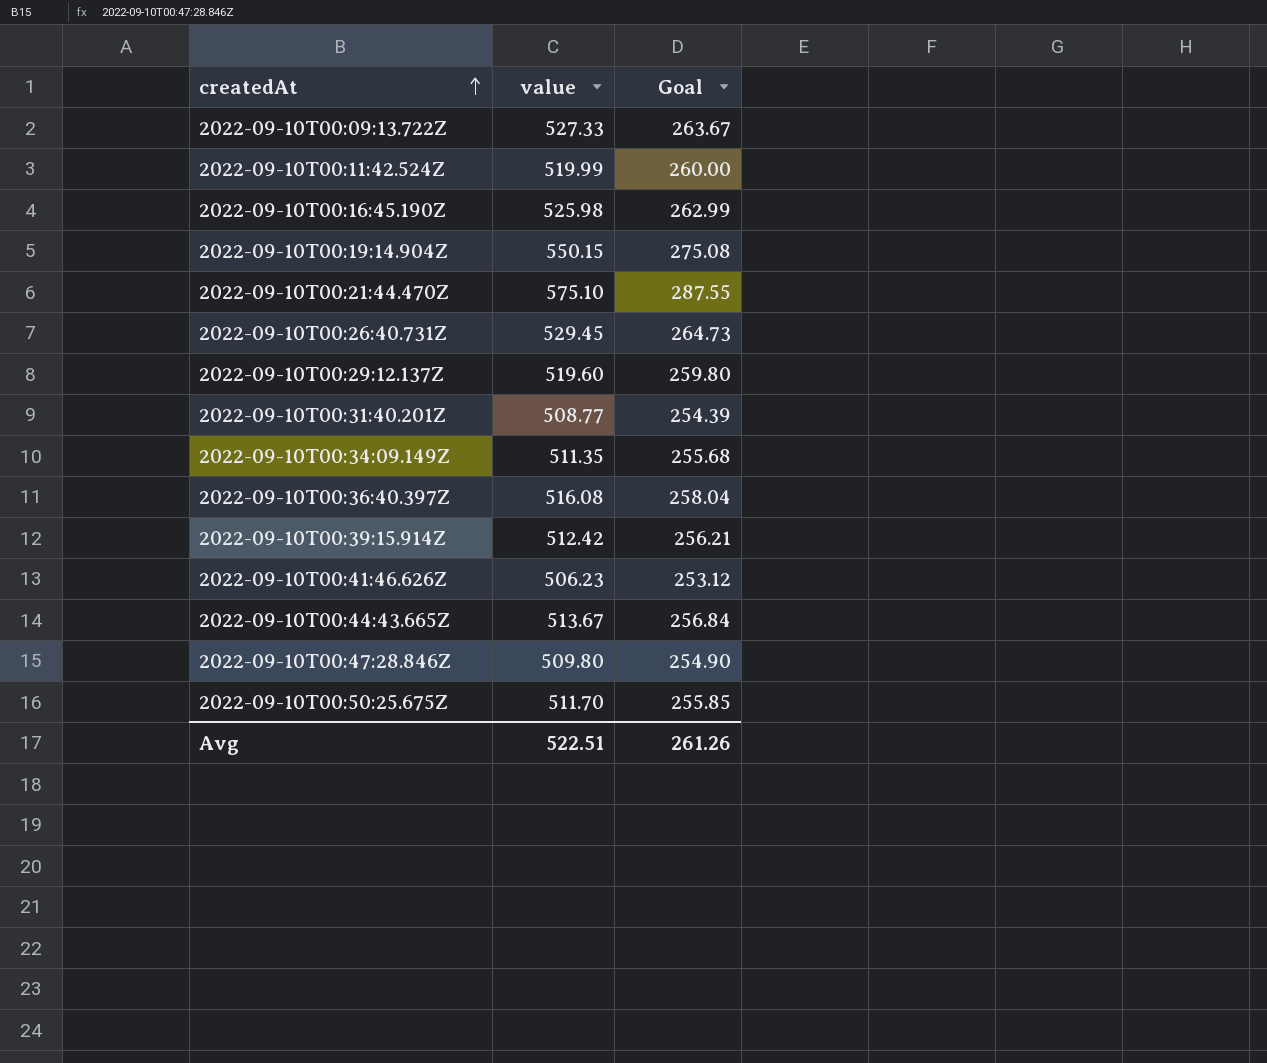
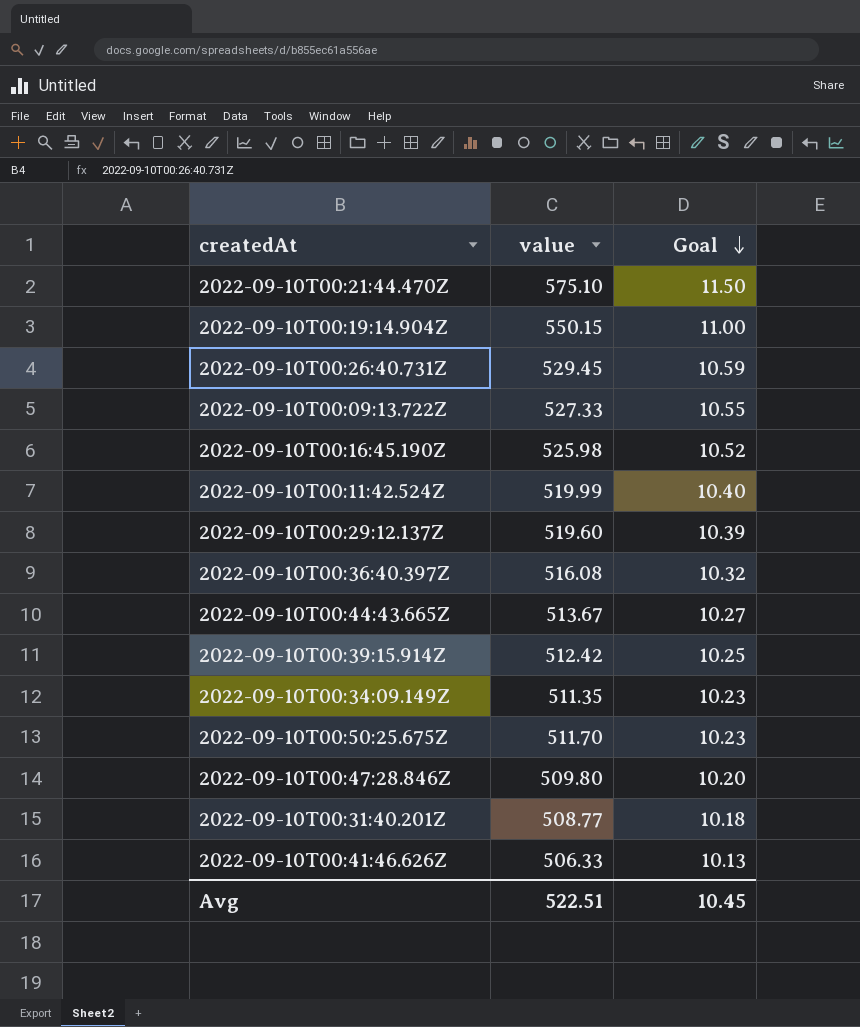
row order: createdAt ascending -> Goal descending
column Goal | formula: [value] * 0.5 -> [value] * 0.02
2022-09-10T00:41:46.626Z | value: 506.23 -> 506.33
Avg | Goal: 261.26 -> 10.45

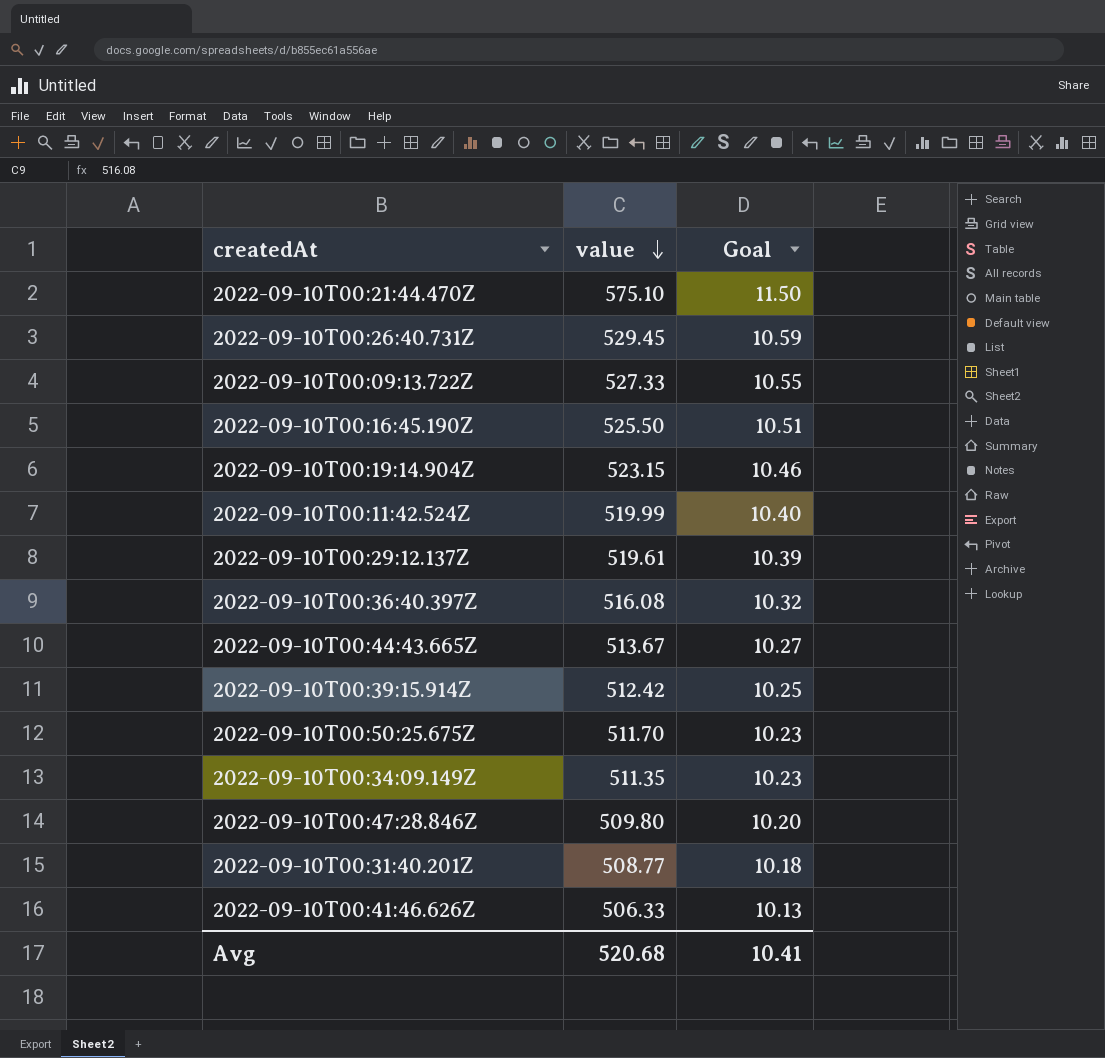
row order: Goal descending -> value descending
2022-09-10T00:16:45.190Z | value: 525.98 -> 525.50
2022-09-10T00:16:45.190Z | Goal: 10.52 -> 10.51
2022-09-10T00:19:14.904Z | value: 550.15 -> 523.15
2022-09-10T00:19:14.904Z | Goal: 11.00 -> 10.46
2022-09-10T00:29:12.137Z | value: 519.60 -> 519.61
Avg | value: 522.51 -> 520.68
Avg | Goal: 10.45 -> 10.41

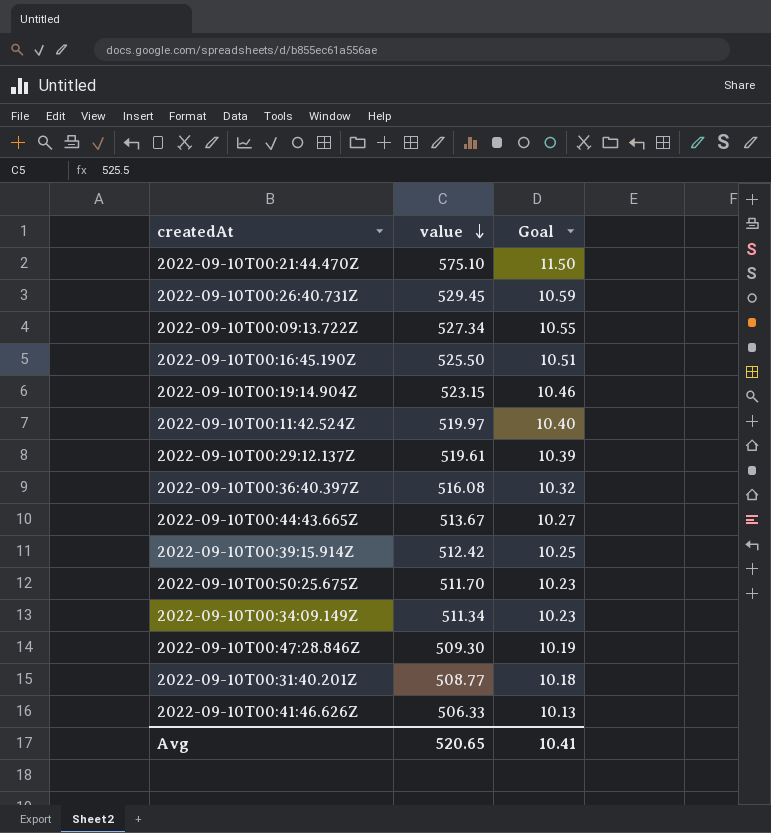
2022-09-10T00:09:13.722Z | value: 527.33 -> 527.34
2022-09-10T00:11:42.524Z | value: 519.99 -> 519.97
2022-09-10T00:34:09.149Z | value: 511.35 -> 511.34
2022-09-10T00:47:28.846Z | value: 509.80 -> 509.30
2022-09-10T00:47:28.846Z | Goal: 10.20 -> 10.19
Avg | value: 520.68 -> 520.65

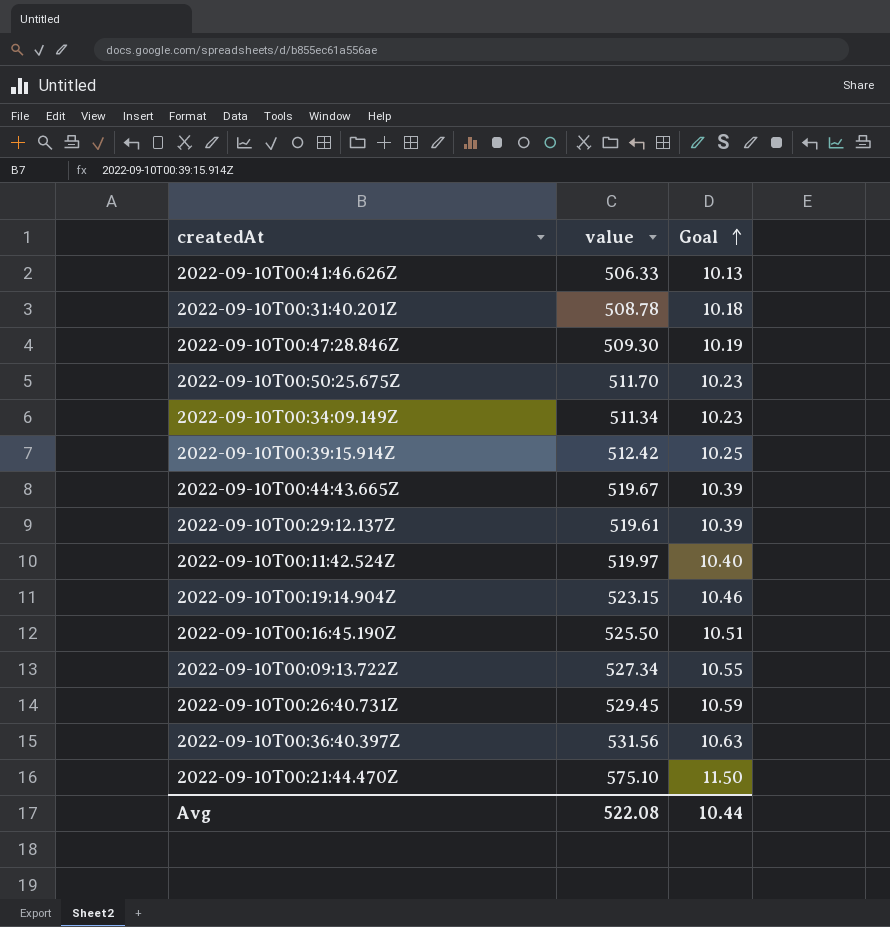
row order: value descending -> Goal ascending
2022-09-10T00:31:40.201Z | value: 508.77 -> 508.78
2022-09-10T00:44:43.665Z | value: 513.67 -> 519.67
2022-09-10T00:44:43.665Z | Goal: 10.27 -> 10.39
2022-09-10T00:36:40.397Z | value: 516.08 -> 531.56
2022-09-10T00:36:40.397Z | Goal: 10.32 -> 10.63
Avg | value: 520.65 -> 522.08
Avg | Goal: 10.41 -> 10.44

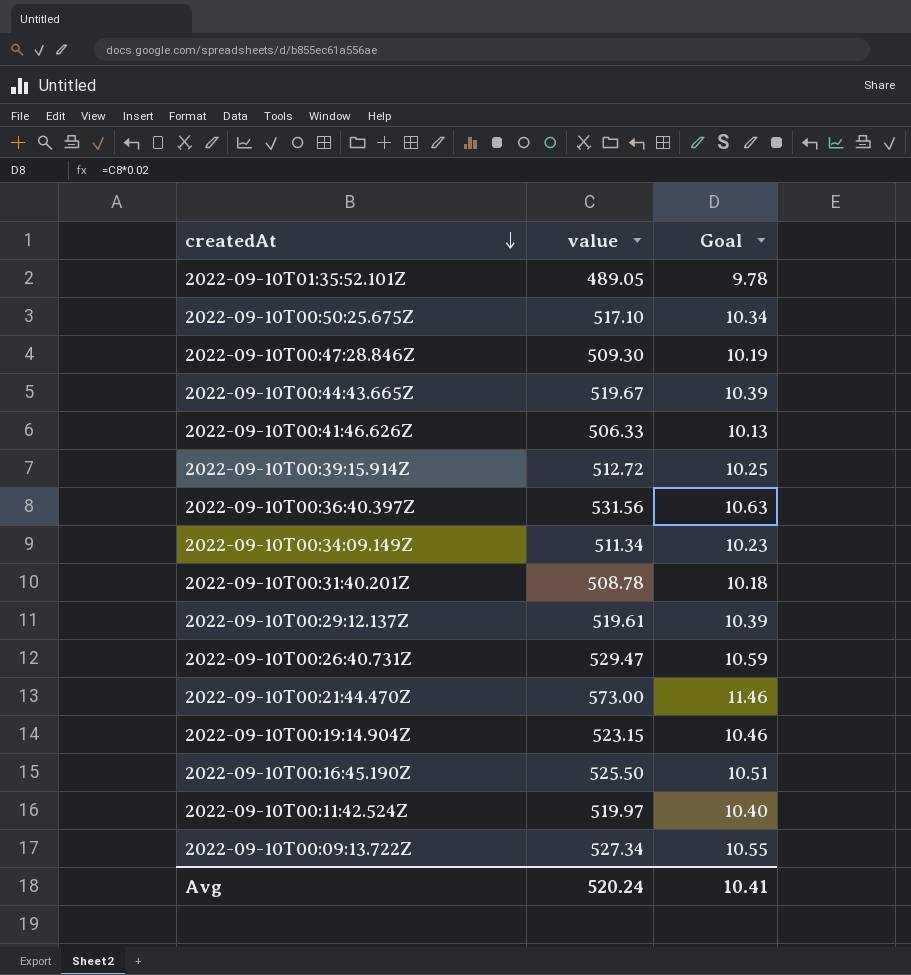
row order: Goal ascending -> createdAt descending
row 2022-09-10T01:35:52.101Z: none -> 489.05 | 9.78
2022-09-10T00:50:25.675Z | value: 511.70 -> 517.10
2022-09-10T00:50:25.675Z | Goal: 10.23 -> 10.34
2022-09-10T00:39:15.914Z | value: 512.42 -> 512.72
2022-09-10T00:26:40.731Z | value: 529.45 -> 529.47
2022-09-10T00:21:44.470Z | value: 575.10 -> 573.00
2022-09-10T00:21:44.470Z | Goal: 11.50 -> 11.46
Avg | value: 522.08 -> 520.24
Avg | Goal: 10.44 -> 10.41

